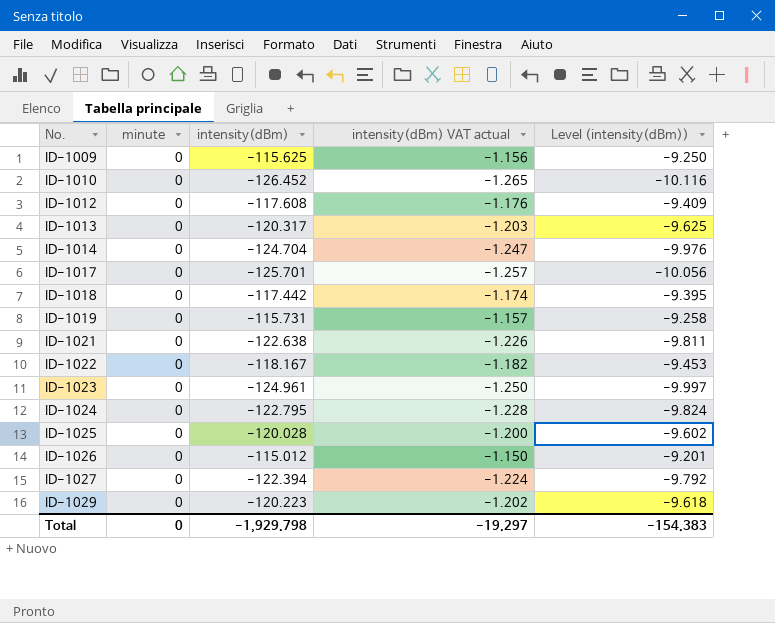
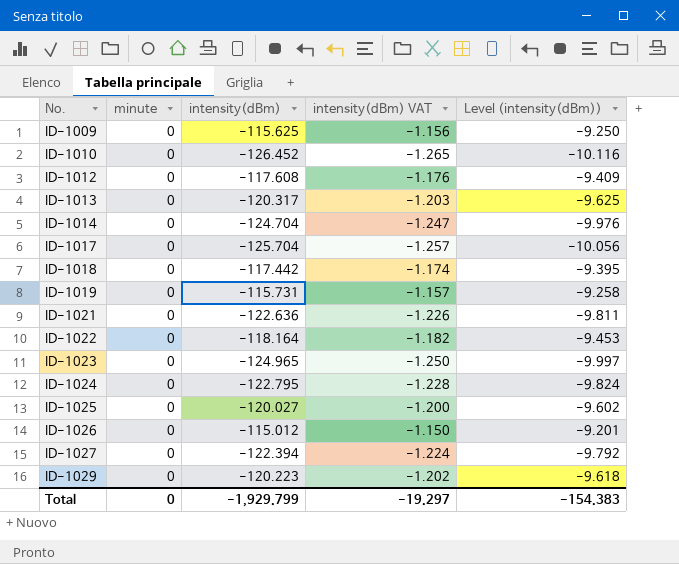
column name: intensity(dBm) VAT actual -> intensity(dBm) VAT
ID-1017 | intensity(dBm): -125.701 -> -125.704
ID-1021 | intensity(dBm): -122.638 -> -122.636
ID-1022 | intensity(dBm): -118.167 -> -118.164
ID-1023 | intensity(dBm): -124.961 -> -124.965
ID-1025 | intensity(dBm): -120.028 -> -120.027
Total | intensity(dBm): -1,929.798 -> -1,929.799

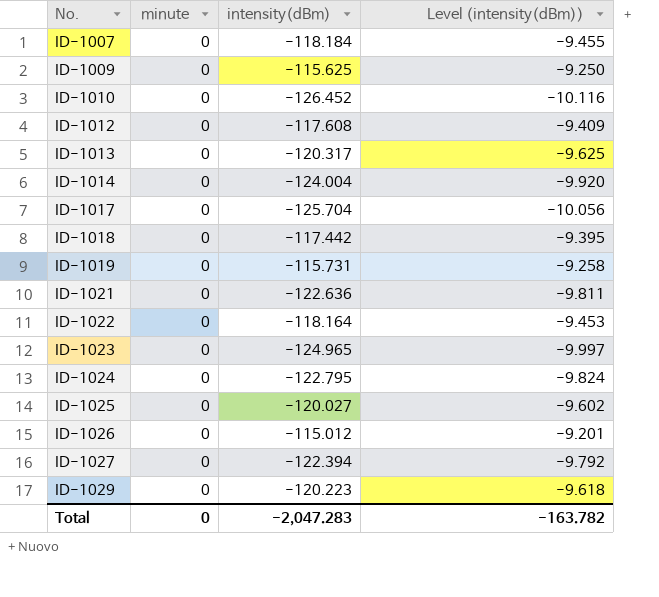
column intensity(dBm) VAT | formula: [intensity(dBm)] * 0.01 -> none
row ID-1007: none -> 0 | -118.184 | -9.455
ID-1014 | intensity(dBm): -124.704 -> -124.004
ID-1014 | Level (intensity(dBm)): -9.976 -> -9.920
Total | intensity(dBm): -1,929.799 -> -2,047.283
Total | Level (intensity(dBm)): -154.383 -> -163.782

